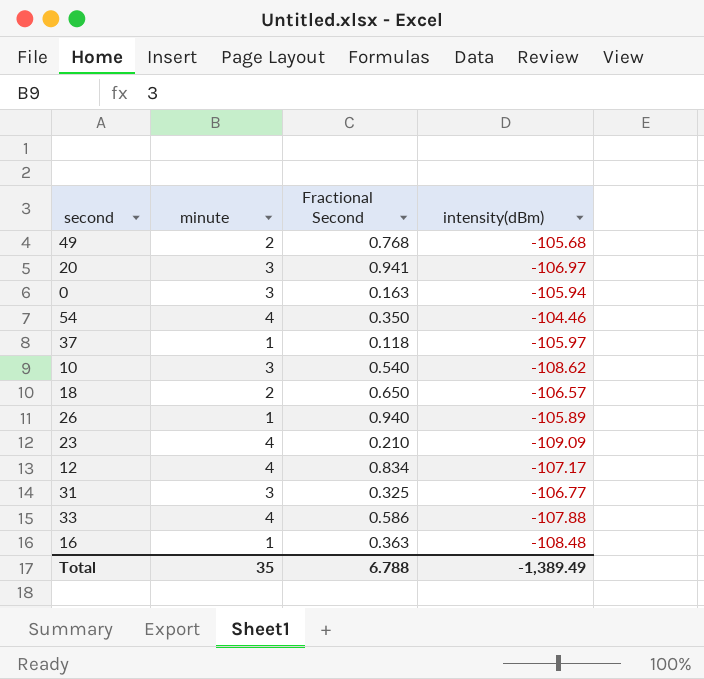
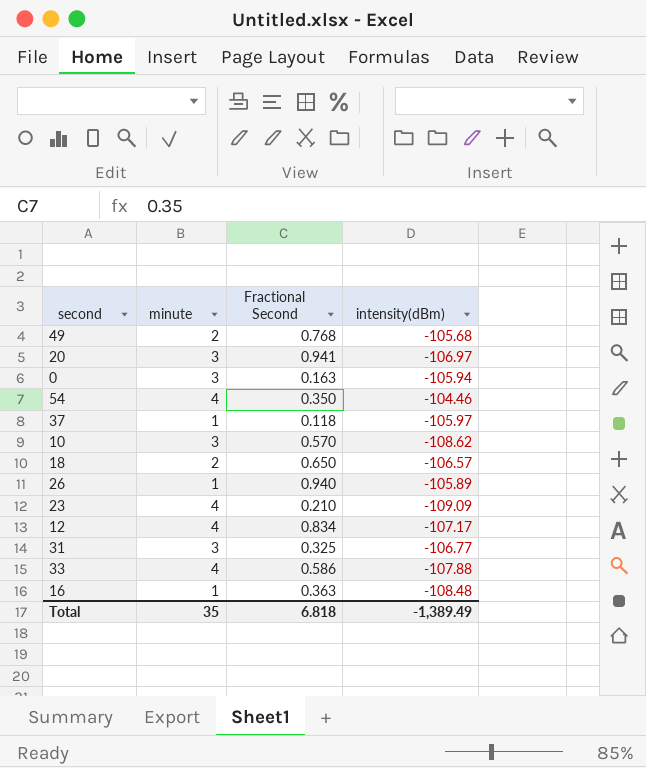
10 | Fractional Second: 0.540 -> 0.570
Total | Fractional Second: 6.788 -> 6.818

